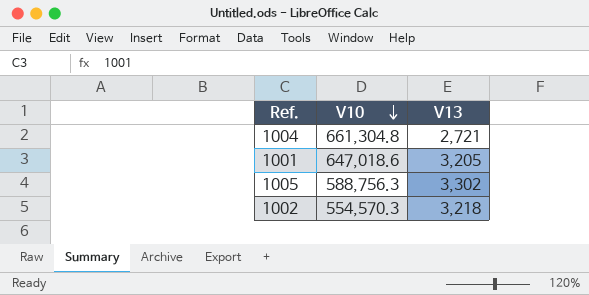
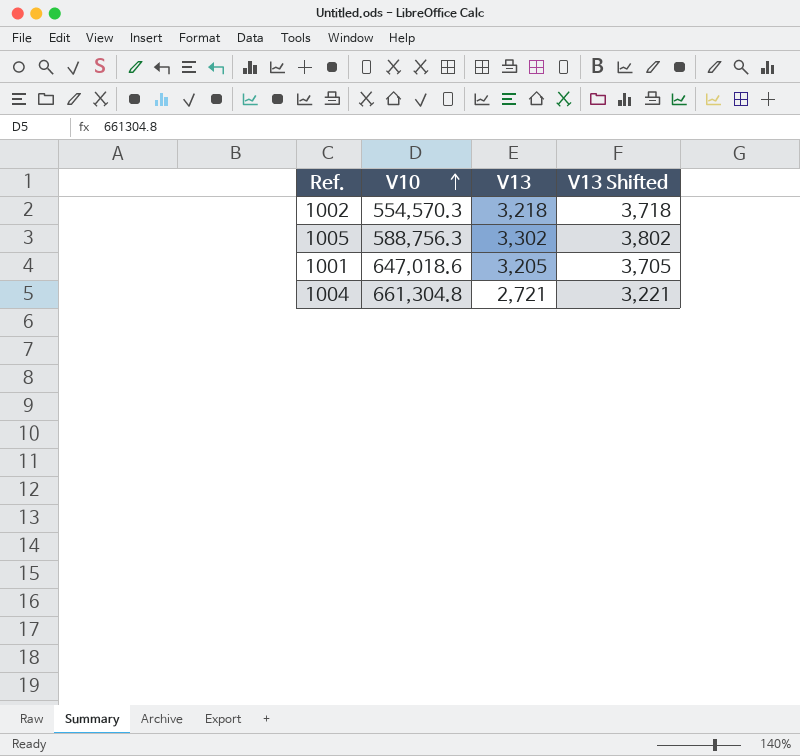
row order: V10 descending -> V10 ascending
column V13 Shifted | formula: none -> [V13] + 500

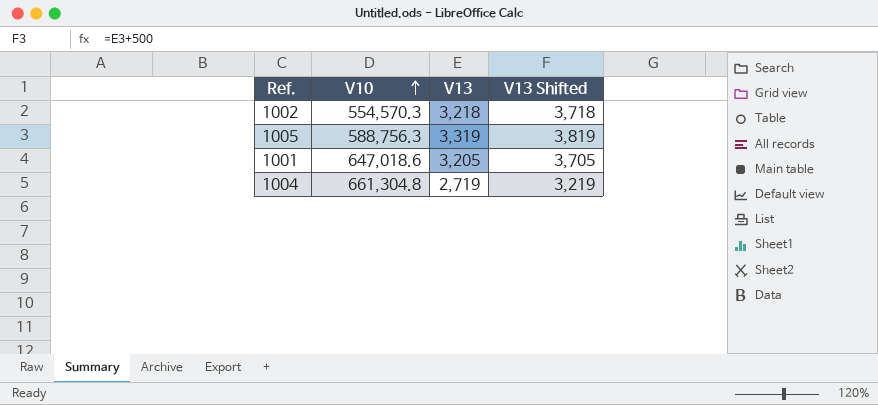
1005 | V13: 3,302 -> 3,319
1005 | V13 Shifted: 3,802 -> 3,819
1004 | V13: 2,721 -> 2,719
1004 | V13 Shifted: 3,221 -> 3,219

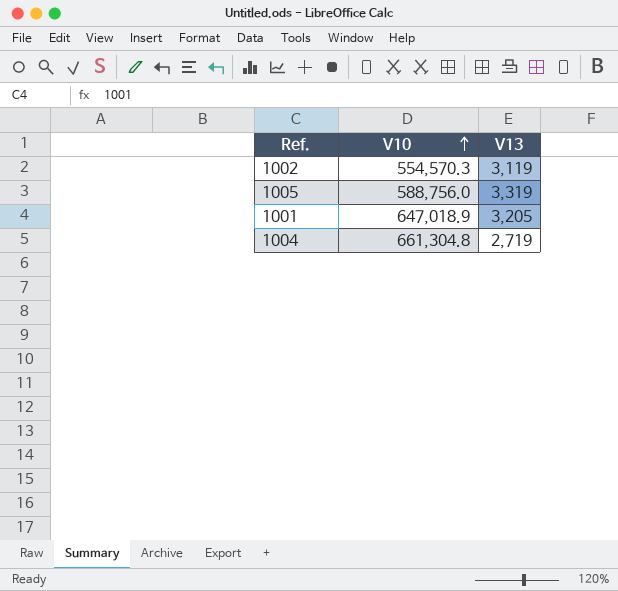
column V13 Shifted | formula: [V13] + 500 -> none
1002 | V13: 3,218 -> 3,119
1005 | V10: 588,756.3 -> 588,756.0
1001 | V10: 647,018.6 -> 647,018.9

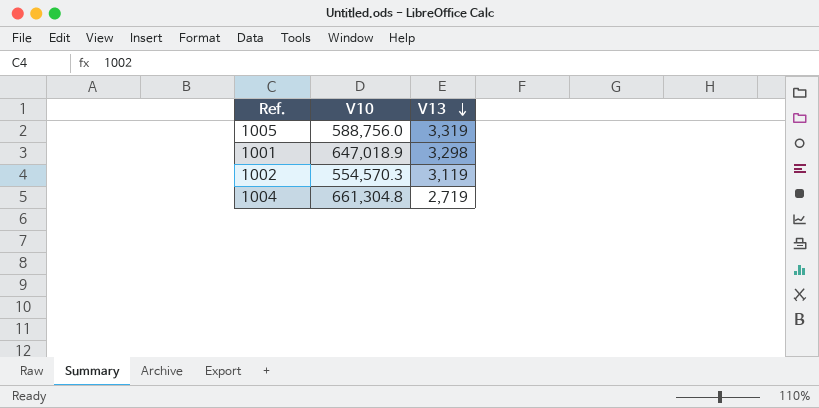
row order: V10 ascending -> V13 descending
1001 | V13: 3,205 -> 3,298

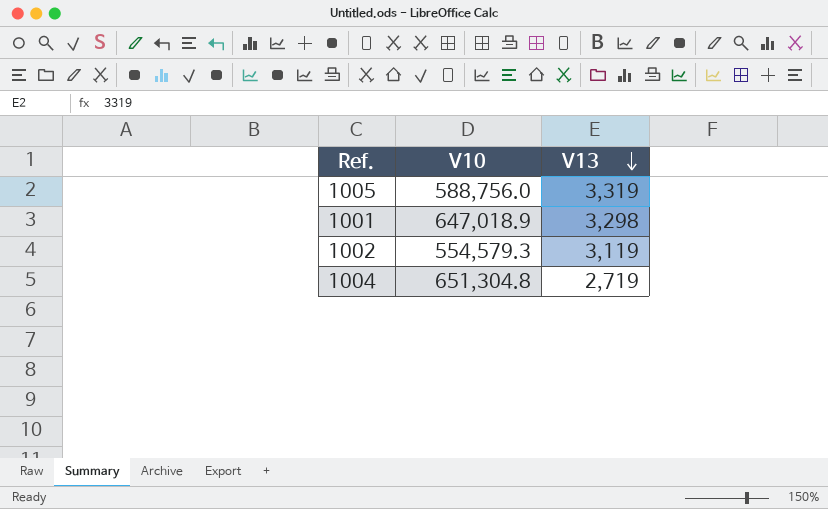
1002 | V10: 554,570.3 -> 554,579.3
1004 | V10: 661,304.8 -> 651,304.8

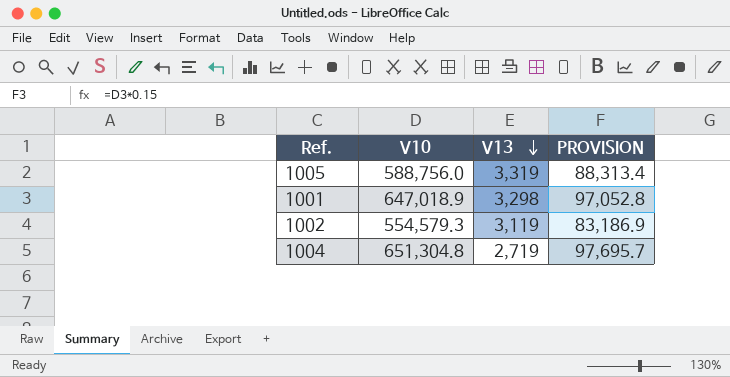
column PROVISION | formula: none -> [V10] * 0.15

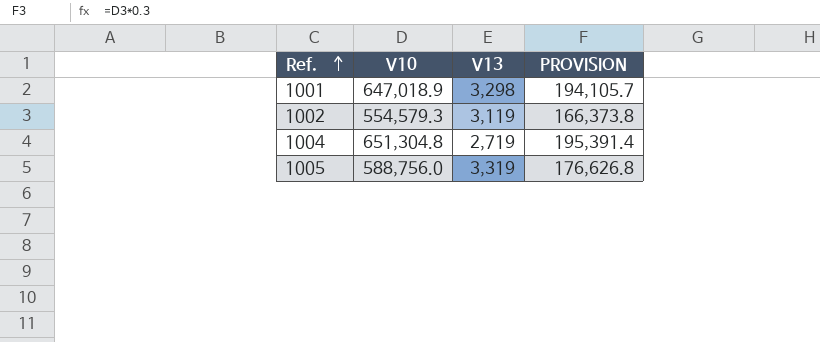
row order: V13 descending -> Ref. ascending
column PROVISION | formula: [V10] * 0.15 -> [V10] * 0.3

